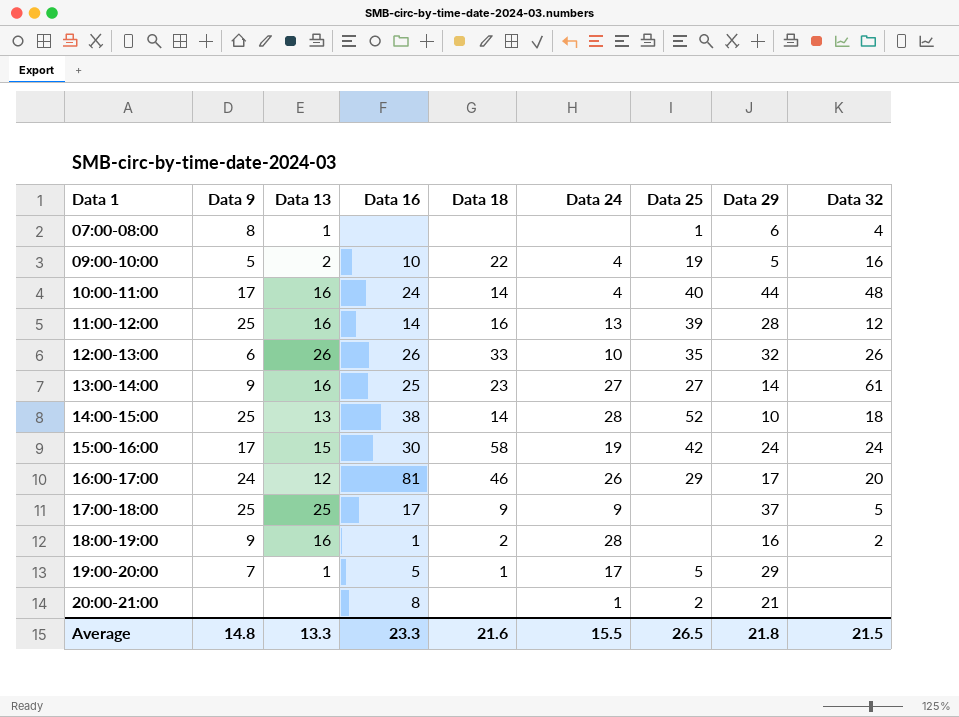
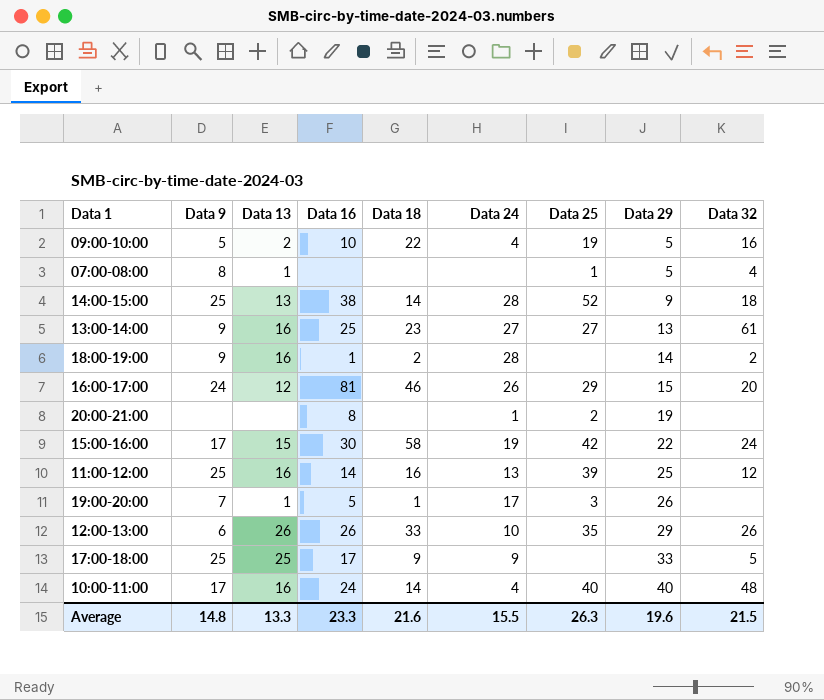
row order: Data 1 ascending -> Data 29 ascending
07:00-08:00 | Data 29: 6 -> 5
14:00-15:00 | Data 29: 10 -> 9
13:00-14:00 | Data 29: 14 -> 13
18:00-19:00 | Data 29: 16 -> 14
16:00-17:00 | Data 29: 17 -> 15
20:00-21:00 | Data 29: 21 -> 19
15:00-16:00 | Data 29: 24 -> 22
11:00-12:00 | Data 29: 28 -> 25
19:00-20:00 | Data 25: 5 -> 3
19:00-20:00 | Data 29: 29 -> 26
12:00-13:00 | Data 29: 32 -> 29
17:00-18:00 | Data 29: 37 -> 33
10:00-11:00 | Data 29: 44 -> 40
Average | Data 25: 26.5 -> 26.3
Average | Data 29: 21.8 -> 19.6

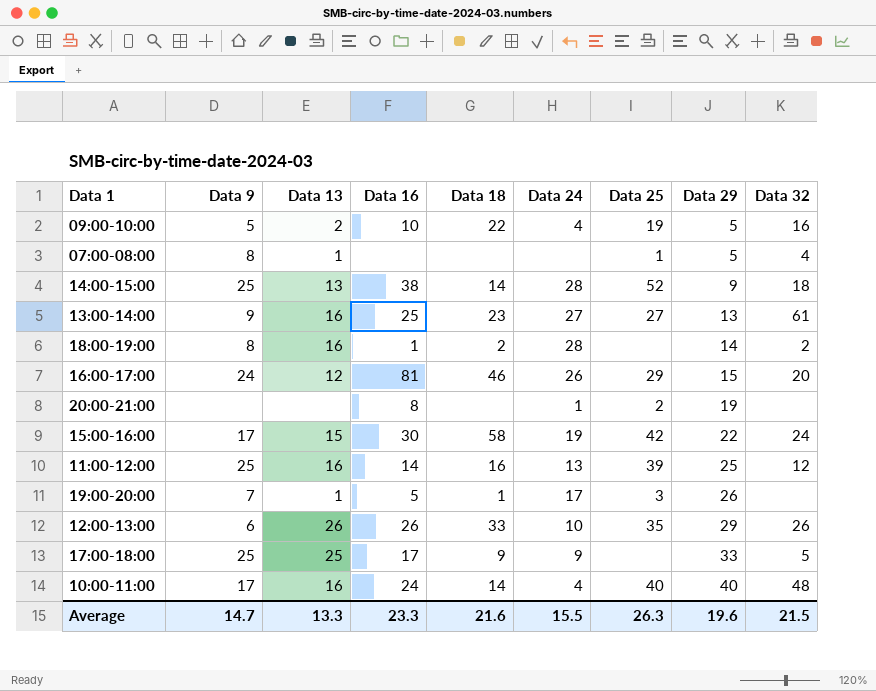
18:00-19:00 | Data 9: 9 -> 8
Average | Data 9: 14.8 -> 14.7

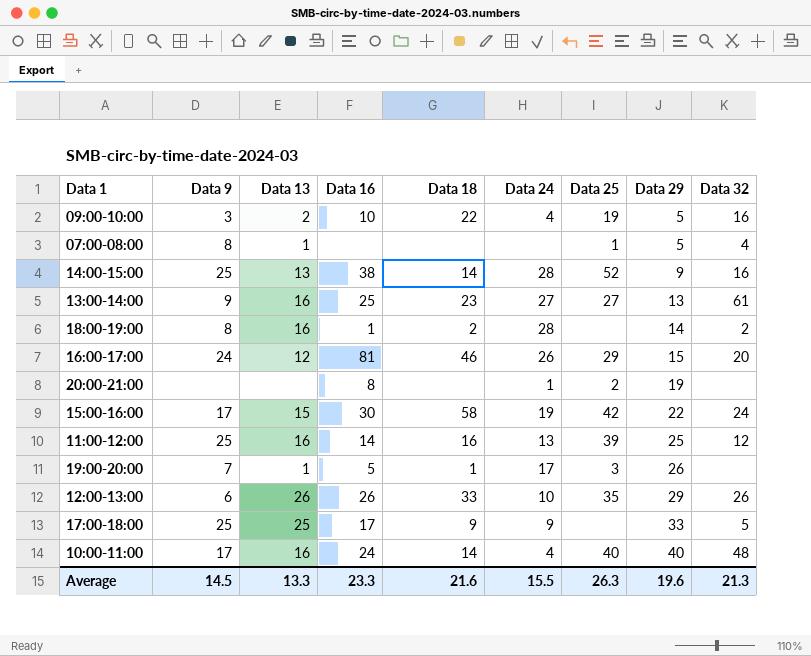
09:00-10:00 | Data 9: 5 -> 3
14:00-15:00 | Data 32: 18 -> 16
Average | Data 9: 14.7 -> 14.5
Average | Data 32: 21.5 -> 21.3

